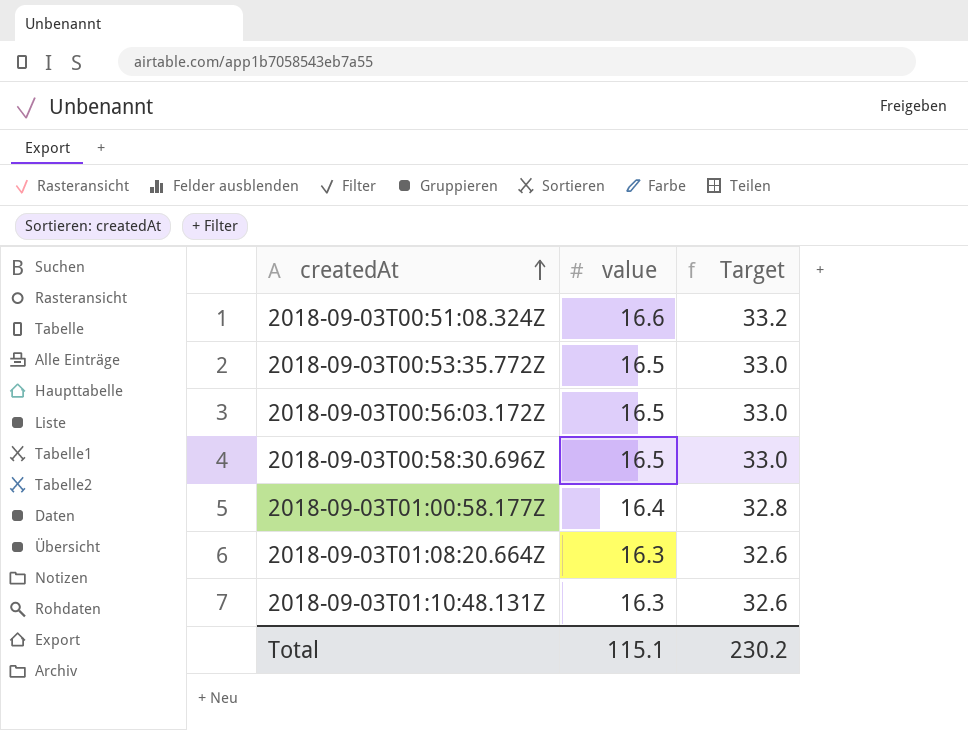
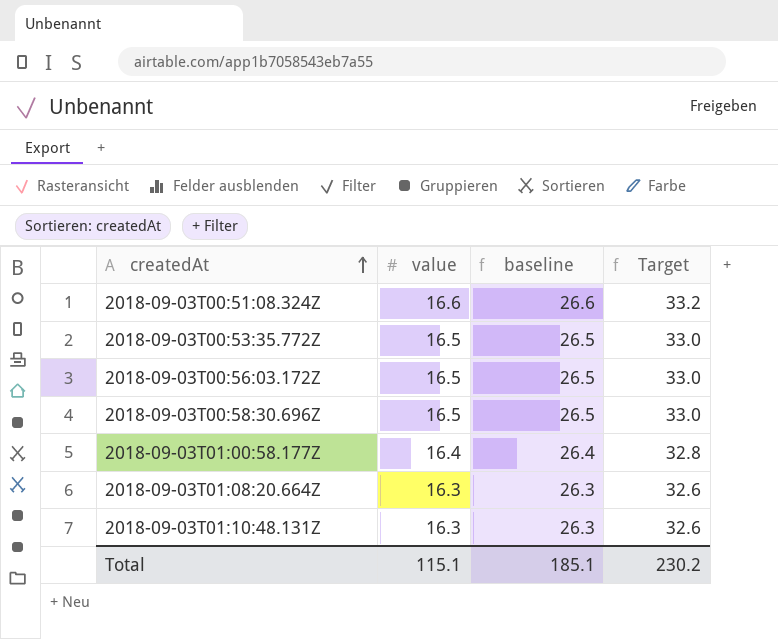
column baseline | formula: none -> [value] + 10

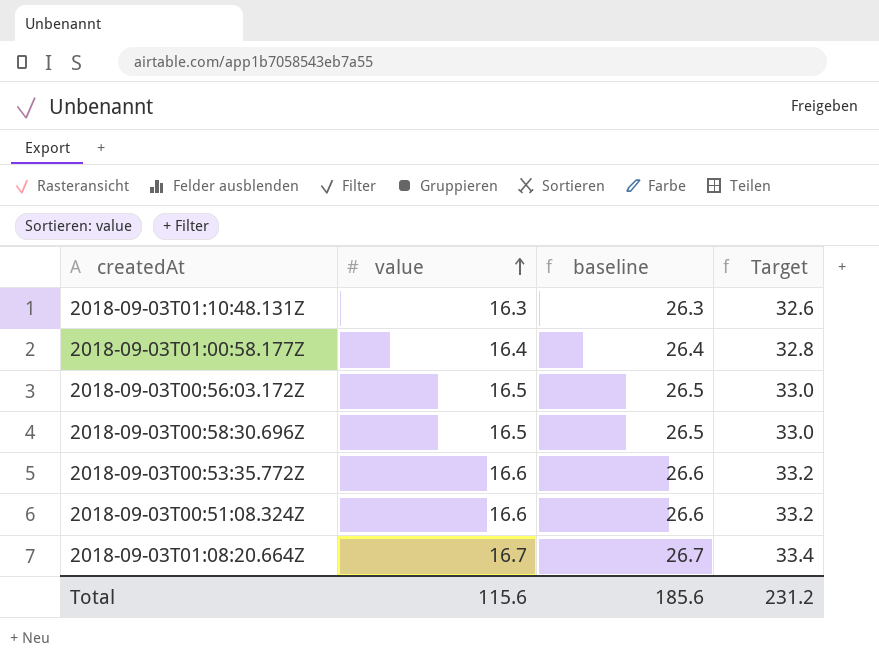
row order: createdAt ascending -> value ascending
2018-09-03T00:53:35.772Z | value: 16.5 -> 16.6
2018-09-03T00:53:35.772Z | baseline: 26.5 -> 26.6
2018-09-03T00:53:35.772Z | Target: 33.0 -> 33.2
2018-09-03T01:08:20.664Z | value: 16.3 -> 16.7
2018-09-03T01:08:20.664Z | baseline: 26.3 -> 26.7
2018-09-03T01:08:20.664Z | Target: 32.6 -> 33.4
Total | value: 115.1 -> 115.6
Total | baseline: 185.1 -> 185.6
Total | Target: 230.2 -> 231.2

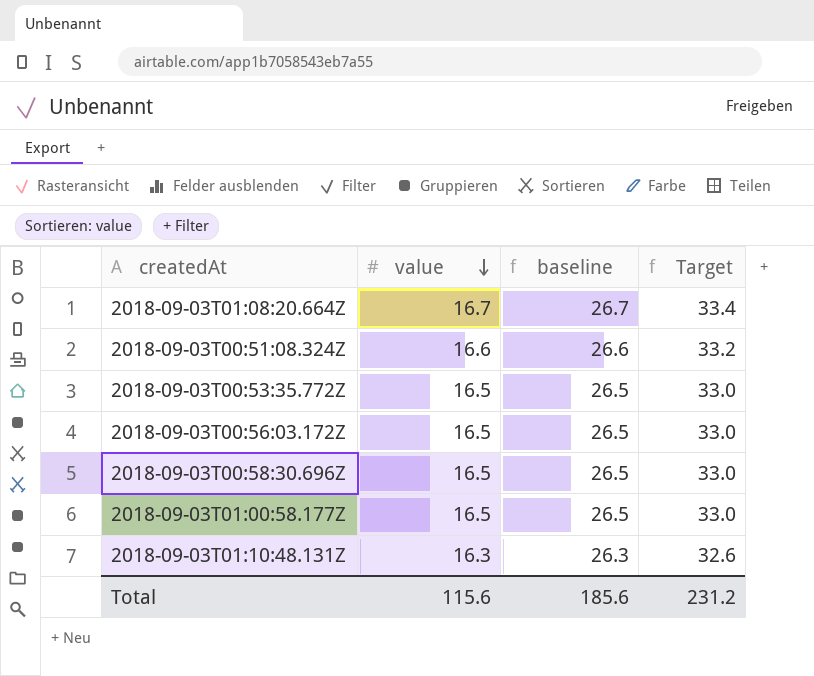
row order: value ascending -> value descending
2018-09-03T00:53:35.772Z | value: 16.6 -> 16.5
2018-09-03T00:53:35.772Z | baseline: 26.6 -> 26.5
2018-09-03T00:53:35.772Z | Target: 33.2 -> 33.0
2018-09-03T01:00:58.177Z | value: 16.4 -> 16.5
2018-09-03T01:00:58.177Z | baseline: 26.4 -> 26.5
2018-09-03T01:00:58.177Z | Target: 32.8 -> 33.0

